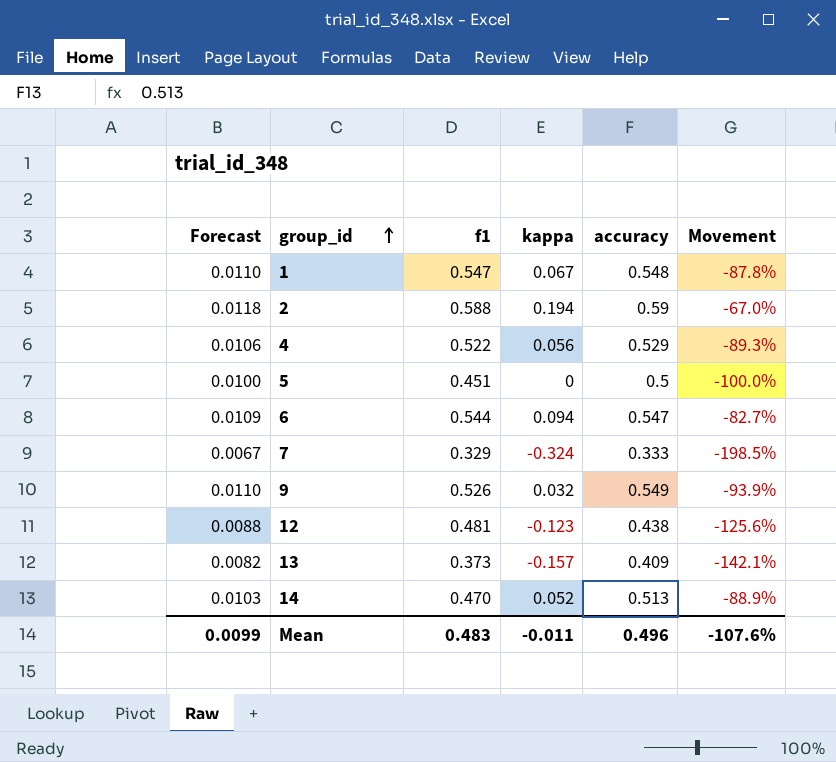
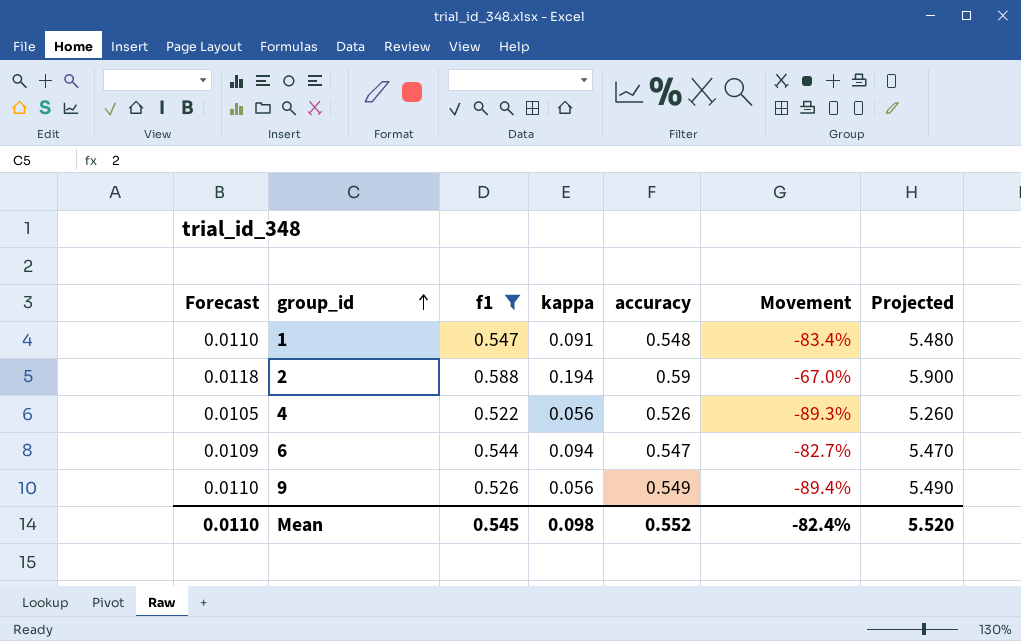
filter: none -> f1 >= 0.522
column Projected | formula: none -> [accuracy] * 10
1 | kappa: 0.067 -> 0.091
1 | Movement: -87.8% -> -83.4%
4 | Forecast: 0.0106 -> 0.0105
4 | accuracy: 0.529 -> 0.526
9 | kappa: 0.032 -> 0.056
9 | Movement: -93.9% -> -89.4%
Mean | Forecast: 0.0099 -> 0.0110
Mean | f1: 0.483 -> 0.545
Mean | kappa: -0.011 -> 0.098
Mean | accuracy: 0.496 -> 0.552
Mean | Movement: -107.6% -> -82.4%

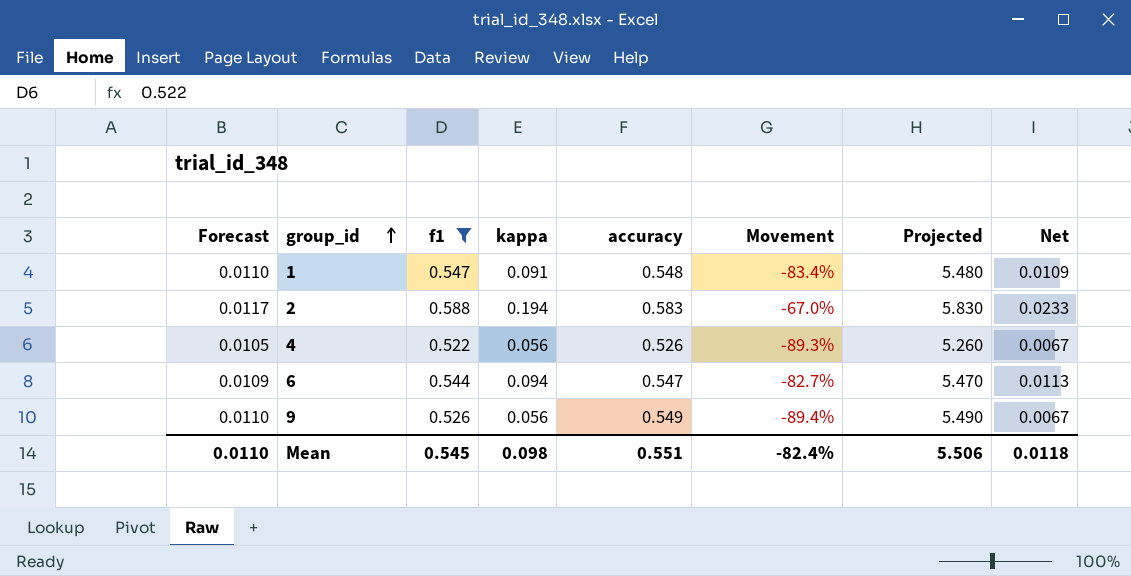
column Net | formula: none -> [kappa] * 0.12
2 | Forecast: 0.0118 -> 0.0117
2 | accuracy: 0.59 -> 0.583
2 | Projected: 5.900 -> 5.830
Mean | accuracy: 0.552 -> 0.551
Mean | Projected: 5.520 -> 5.506

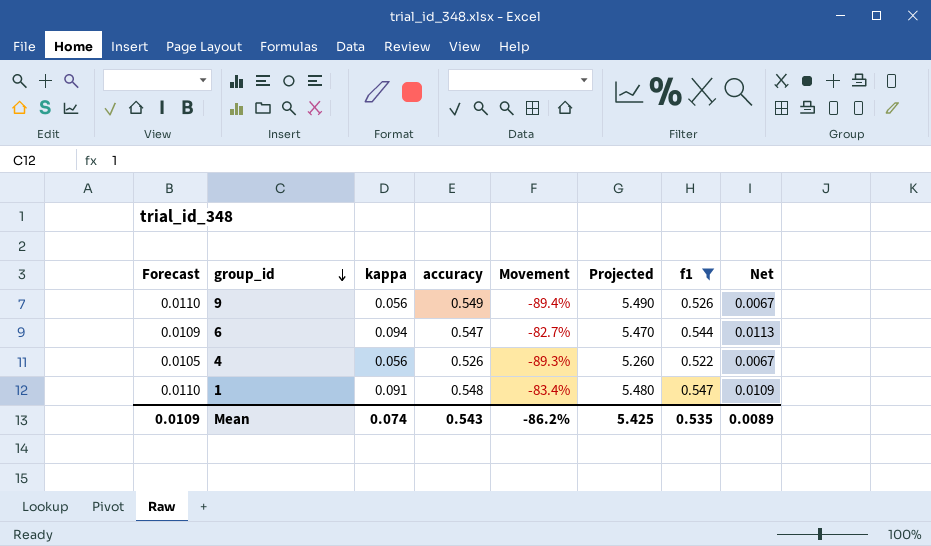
row order: group_id ascending -> group_id descending
column f1 | position: 3 -> 7
row 2: 0.0117 | 0.588 | 0.194 | 0.583 | -67.0% | 5.830 | 0.0233 -> none
Mean | Forecast: 0.0110 -> 0.0109
Mean | kappa: 0.098 -> 0.074
Mean | accuracy: 0.551 -> 0.543
Mean | Movement: -82.4% -> -86.2%
Mean | Projected: 5.506 -> 5.425
Mean | f1: 0.545 -> 0.535
Mean | Net: 0.0118 -> 0.0089

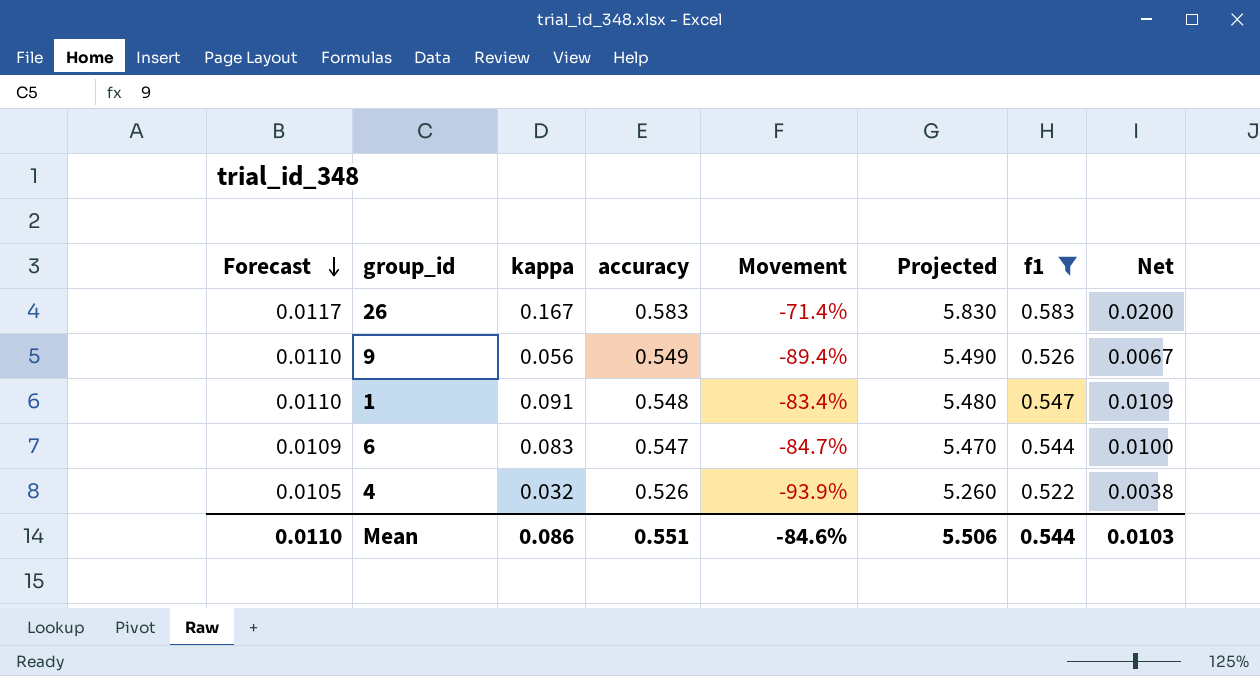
row order: group_id descending -> Forecast descending
row 26: none -> 0.0117 | 0.167 | 0.583 | -71.4% | 5.830 | 0.583 | 0.0200
6 | kappa: 0.094 -> 0.083
6 | Movement: -82.7% -> -84.7%
6 | Net: 0.0113 -> 0.0100
4 | kappa: 0.056 -> 0.032
4 | Movement: -89.3% -> -93.9%
4 | Net: 0.0067 -> 0.0038
Mean | Forecast: 0.0109 -> 0.0110
Mean | kappa: 0.074 -> 0.086
Mean | accuracy: 0.543 -> 0.551
Mean | Movement: -86.2% -> -84.6%
Mean | Projected: 5.425 -> 5.506
Mean | f1: 0.535 -> 0.544
Mean | Net: 0.0089 -> 0.0103

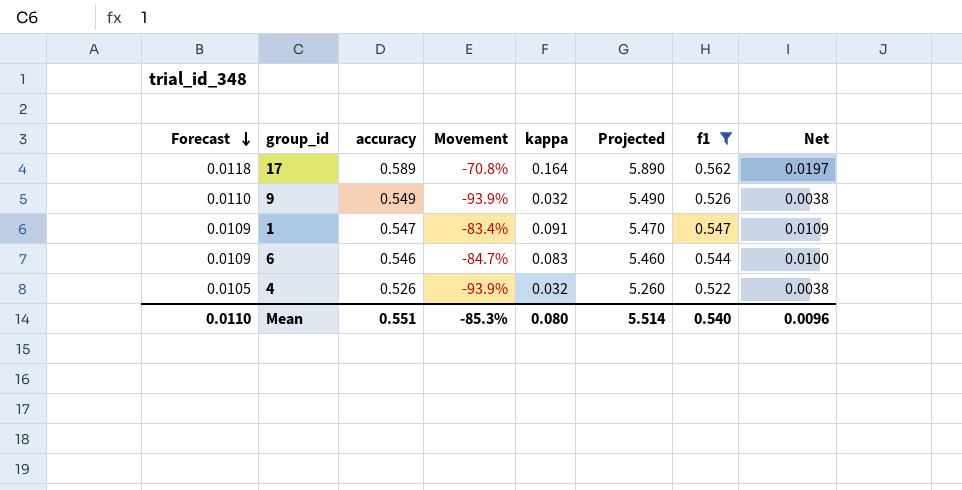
column kappa | position: 3 -> 5
row 26: 0.0117 | 0.167 | 0.583 | -71.4% | 5.830 | 0.583 | 0.0200 -> none
row 17: none -> 0.0118 | 0.589 | -70.8% | 0.164 | 5.890 | 0.562 | 0.0197
9 | Movement: -89.4% -> -93.9%
9 | kappa: 0.056 -> 0.032
9 | Net: 0.0067 -> 0.0038
1 | Forecast: 0.0110 -> 0.0109
1 | accuracy: 0.548 -> 0.547
1 | Projected: 5.480 -> 5.470
6 | accuracy: 0.547 -> 0.546
6 | Projected: 5.470 -> 5.460
Mean | Movement: -84.6% -> -85.3%
Mean | kappa: 0.086 -> 0.080
Mean | Projected: 5.506 -> 5.514
Mean | f1: 0.544 -> 0.540
Mean | Net: 0.0103 -> 0.0096

